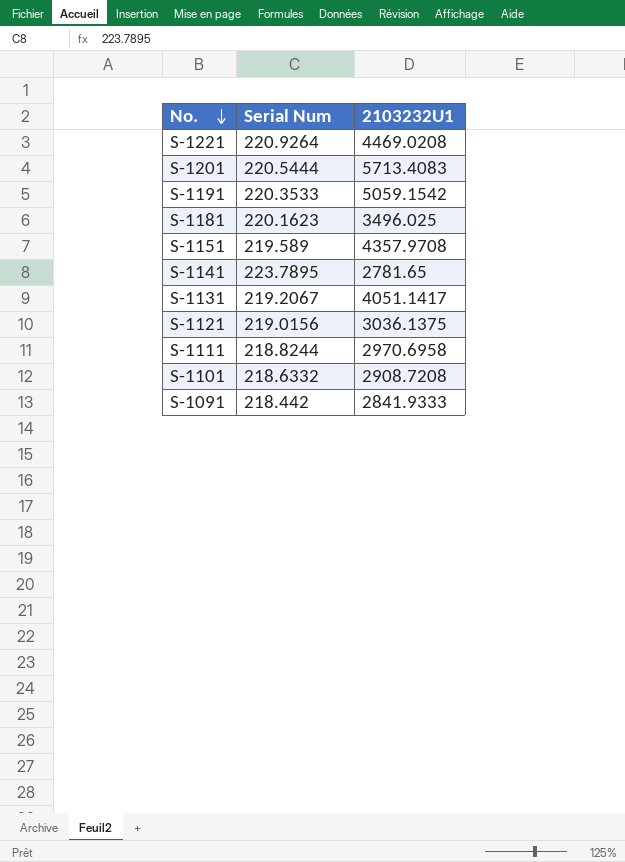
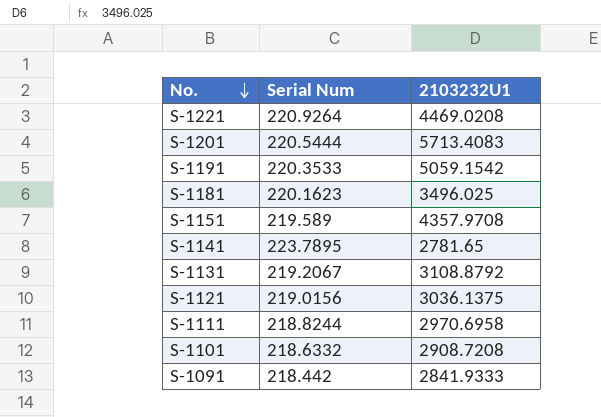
S-1131 | 2103232U1: 4051.1417 -> 3108.8792

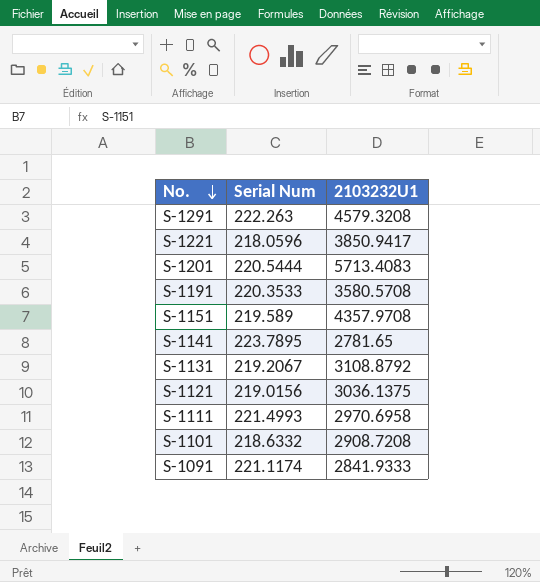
row S-1181: 220.1623 | 3496.025 -> none
row S-1291: none -> 222.263 | 4579.3208
S-1221 | Serial Num: 220.9264 -> 218.0596
S-1221 | 2103232U1: 4469.0208 -> 3850.9417
S-1191 | 2103232U1: 5059.1542 -> 3580.5708
S-1111 | Serial Num: 218.8244 -> 221.4993
S-1091 | Serial Num: 218.442 -> 221.1174

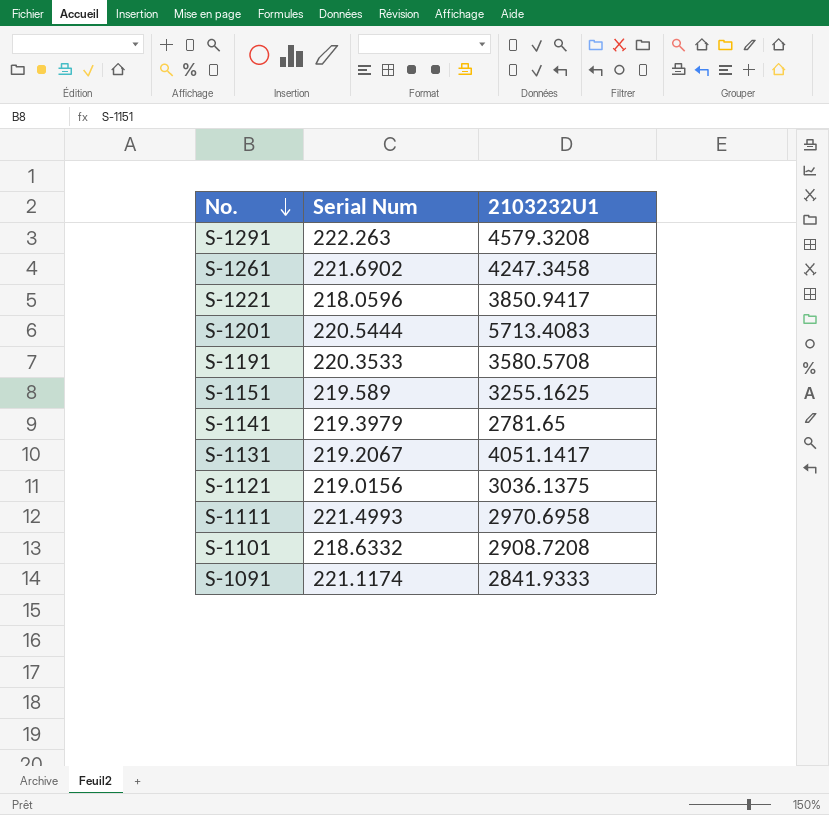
row S-1261: none -> 221.6902 | 4247.3458
S-1151 | 2103232U1: 4357.9708 -> 3255.1625
S-1141 | Serial Num: 223.7895 -> 219.3979
S-1131 | 2103232U1: 3108.8792 -> 4051.1417

